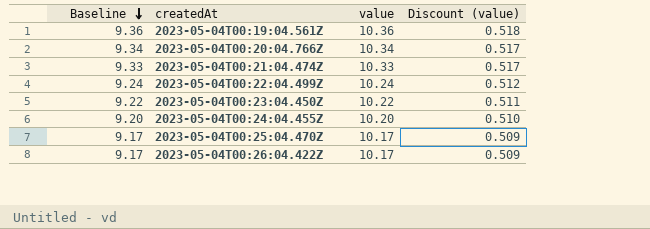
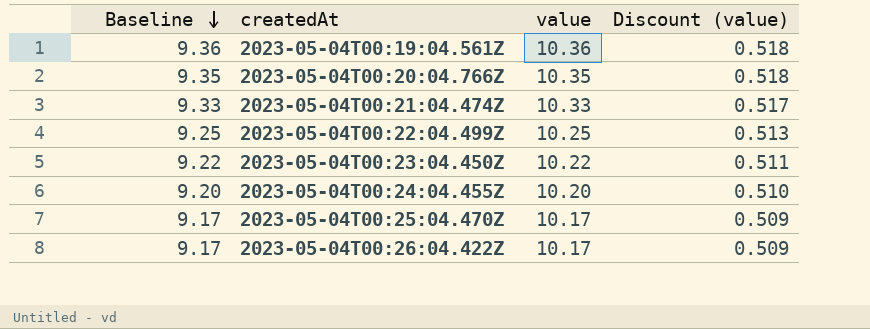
2023-05-04T00:20:04.766Z | Baseline: 9.34 -> 9.35
2023-05-04T00:20:04.766Z | value: 10.34 -> 10.35
2023-05-04T00:20:04.766Z | Discount (value): 0.517 -> 0.518
2023-05-04T00:22:04.499Z | Baseline: 9.24 -> 9.25
2023-05-04T00:22:04.499Z | value: 10.24 -> 10.25
2023-05-04T00:22:04.499Z | Discount (value): 0.512 -> 0.513

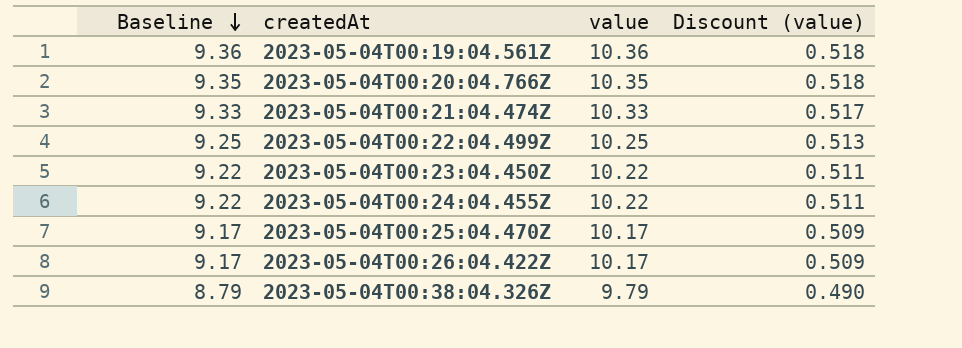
2023-05-04T00:24:04.455Z | Baseline: 9.20 -> 9.22
2023-05-04T00:24:04.455Z | value: 10.20 -> 10.22
2023-05-04T00:24:04.455Z | Discount (value): 0.510 -> 0.511
row 2023-05-04T00:38:04.326Z: none -> 8.79 | 9.79 | 0.490

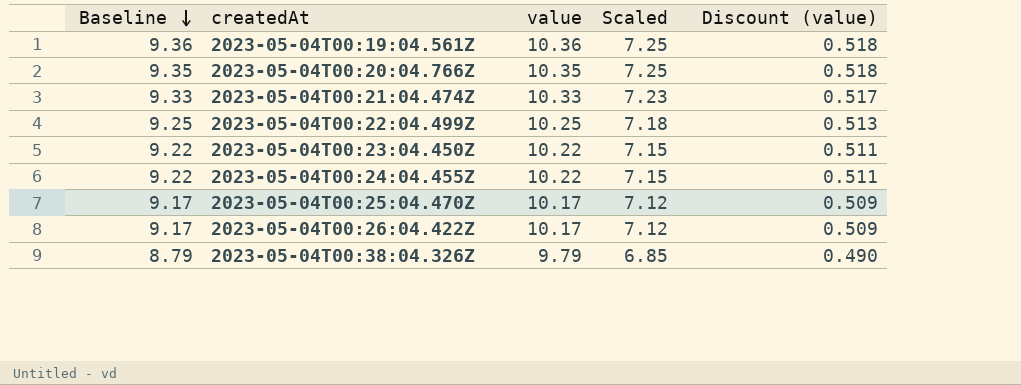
column Scaled | formula: none -> [value] * 0.7

